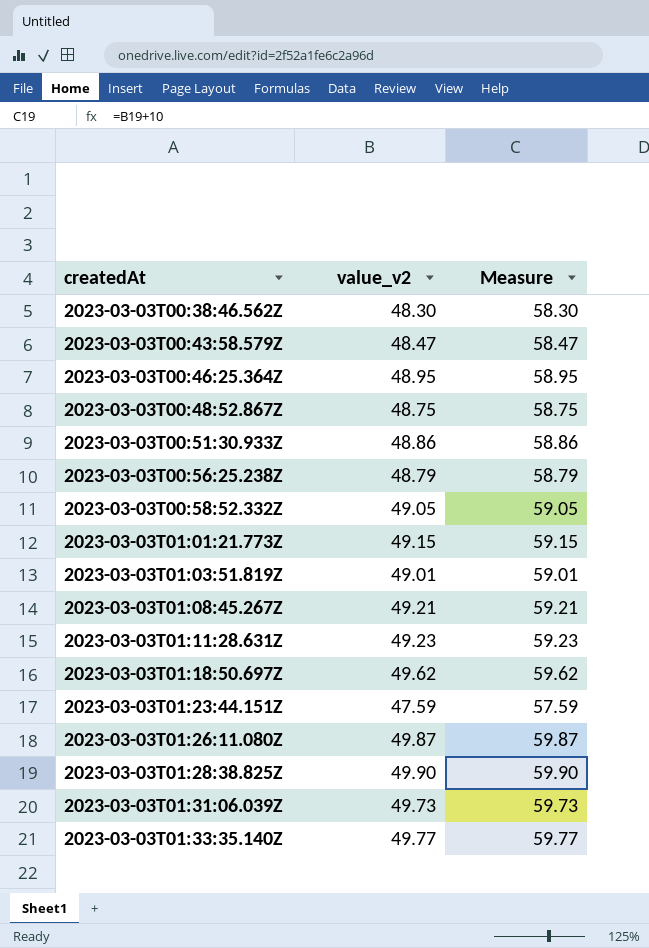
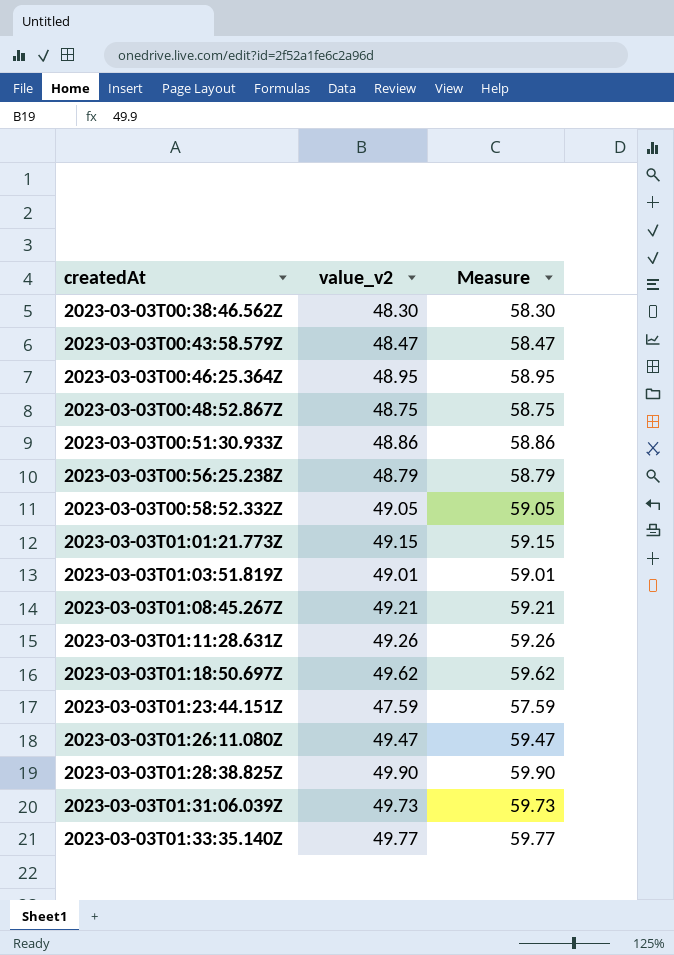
2023-03-03T01:11:28.631Z | value_v2: 49.23 -> 49.26
2023-03-03T01:11:28.631Z | Measure: 59.23 -> 59.26
2023-03-03T01:26:11.080Z | value_v2: 49.87 -> 49.47
2023-03-03T01:26:11.080Z | Measure: 59.87 -> 59.47

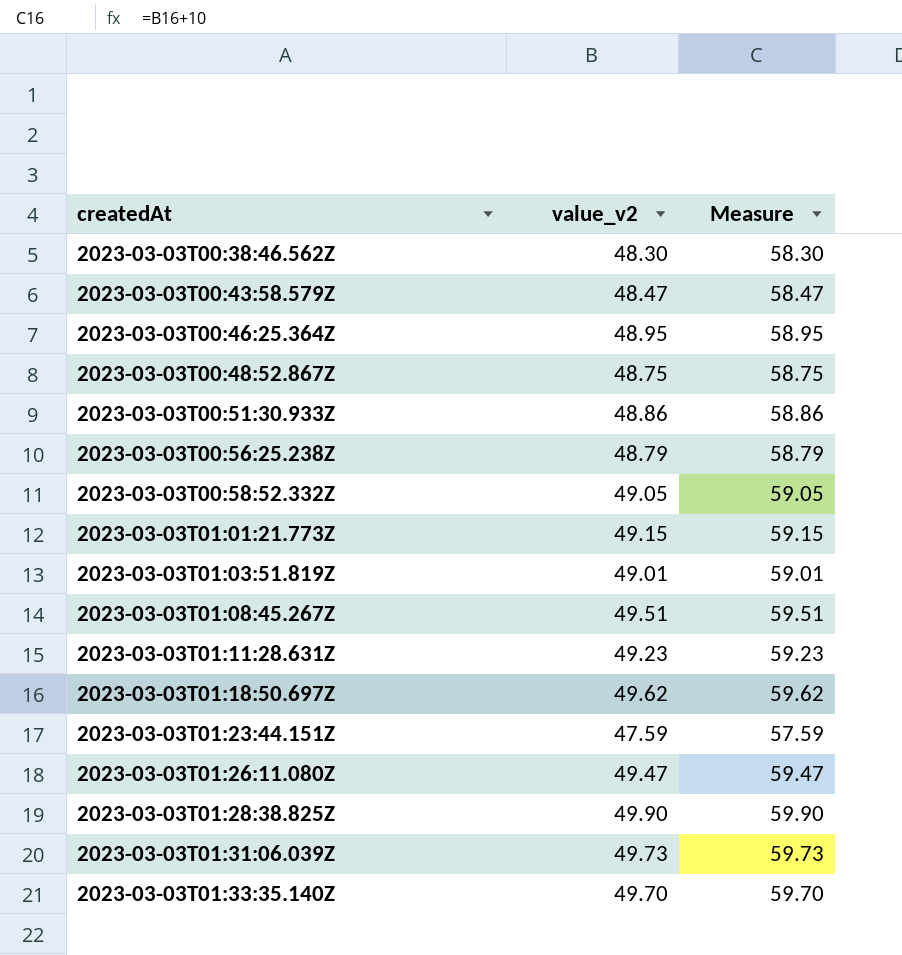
2023-03-03T01:08:45.267Z | value_v2: 49.21 -> 49.51
2023-03-03T01:08:45.267Z | Measure: 59.21 -> 59.51
2023-03-03T01:11:28.631Z | value_v2: 49.26 -> 49.23
2023-03-03T01:11:28.631Z | Measure: 59.26 -> 59.23
2023-03-03T01:33:35.140Z | value_v2: 49.77 -> 49.70
2023-03-03T01:33:35.140Z | Measure: 59.77 -> 59.70

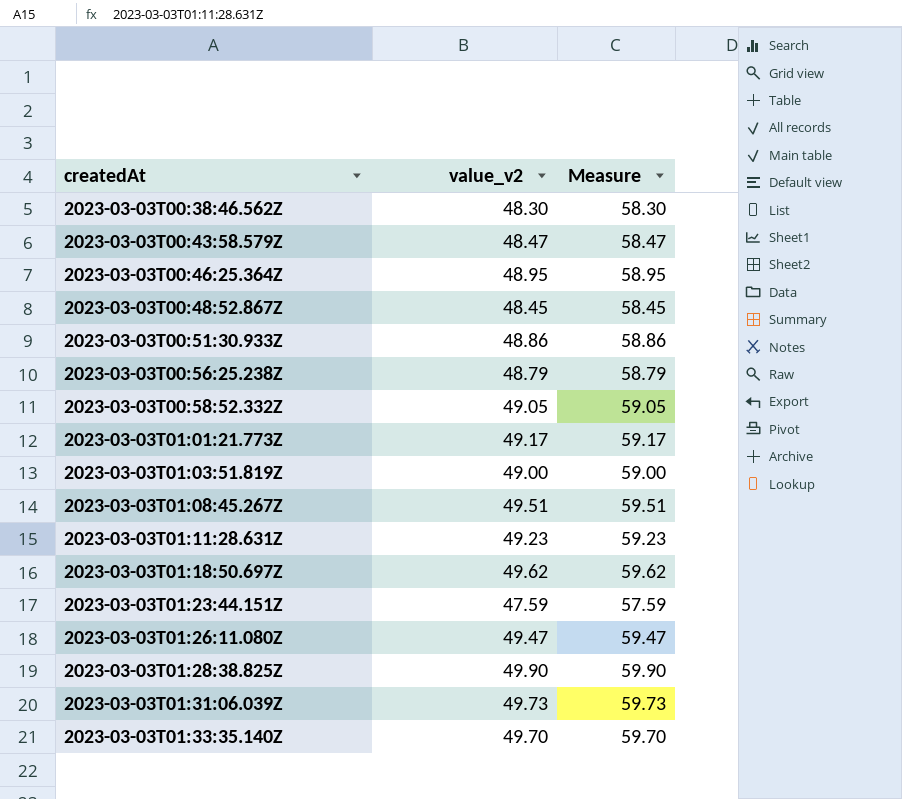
2023-03-03T00:48:52.867Z | value_v2: 48.75 -> 48.45
2023-03-03T00:48:52.867Z | Measure: 58.75 -> 58.45
2023-03-03T01:01:21.773Z | value_v2: 49.15 -> 49.17
2023-03-03T01:01:21.773Z | Measure: 59.15 -> 59.17
2023-03-03T01:03:51.819Z | value_v2: 49.01 -> 49.00
2023-03-03T01:03:51.819Z | Measure: 59.01 -> 59.00

